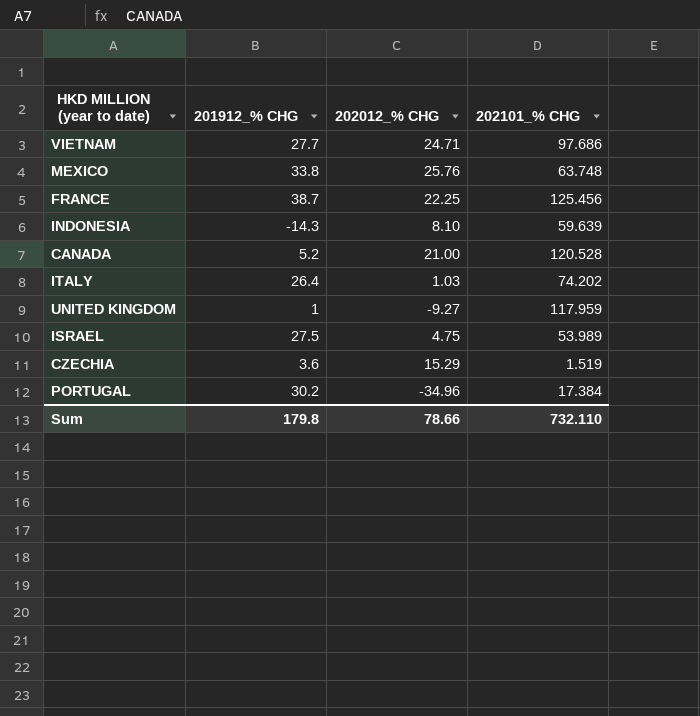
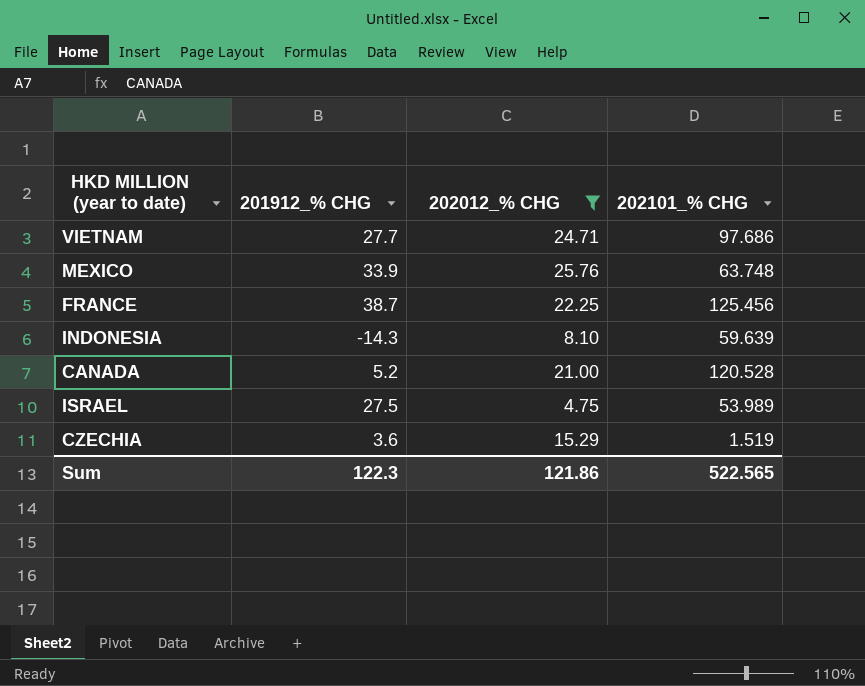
filter: none -> 202012_% CHG >= 4.75
MEXICO | 201912_% CHG: 33.8 -> 33.9
Sum | 201912_% CHG: 179.8 -> 122.3
Sum | 202012_% CHG: 78.66 -> 121.86
Sum | 202101_% CHG: 732.110 -> 522.565

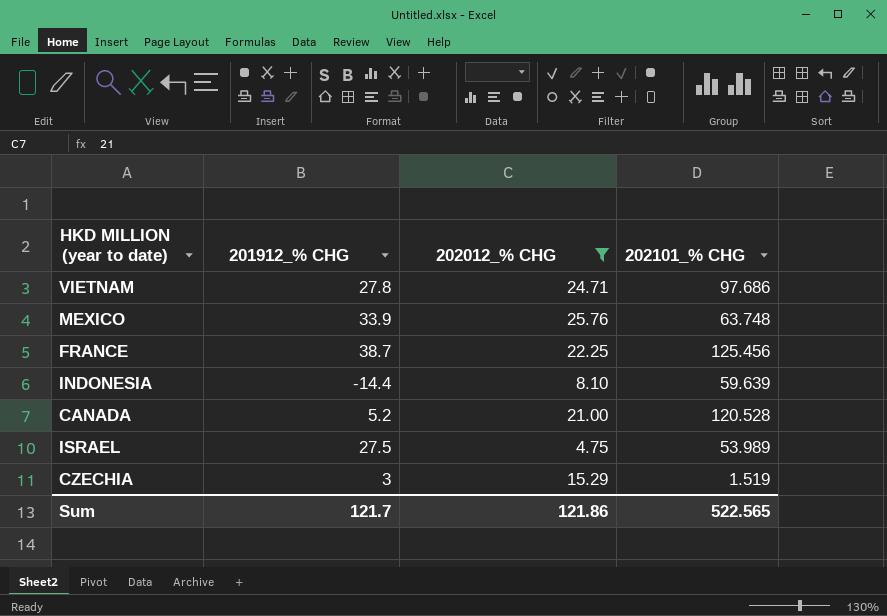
VIETNAM | 201912_% CHG: 27.7 -> 27.8
INDONESIA | 201912_% CHG: -14.3 -> -14.4
CZECHIA | 201912_% CHG: 3.6 -> 3
Sum | 201912_% CHG: 122.3 -> 121.7

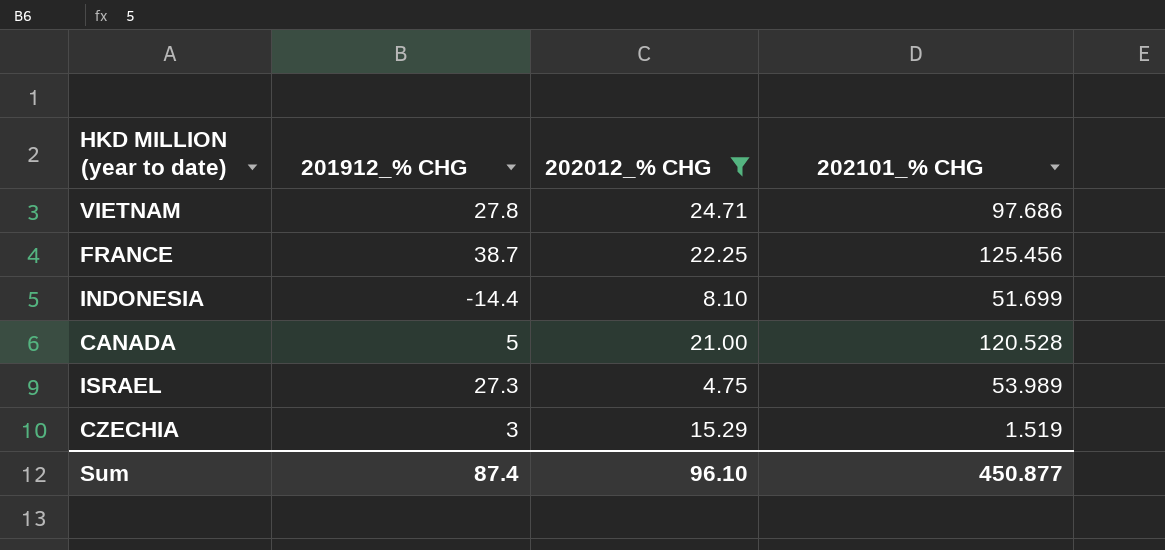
row MEXICO: 33.9 | 25.76 | 63.748 -> none
INDONESIA | 202101_% CHG: 59.639 -> 51.699
CANADA | 201912_% CHG: 5.2 -> 5
ISRAEL | 201912_% CHG: 27.5 -> 27.3
Sum | 201912_% CHG: 121.7 -> 87.4
Sum | 202012_% CHG: 121.86 -> 96.10
Sum | 202101_% CHG: 522.565 -> 450.877

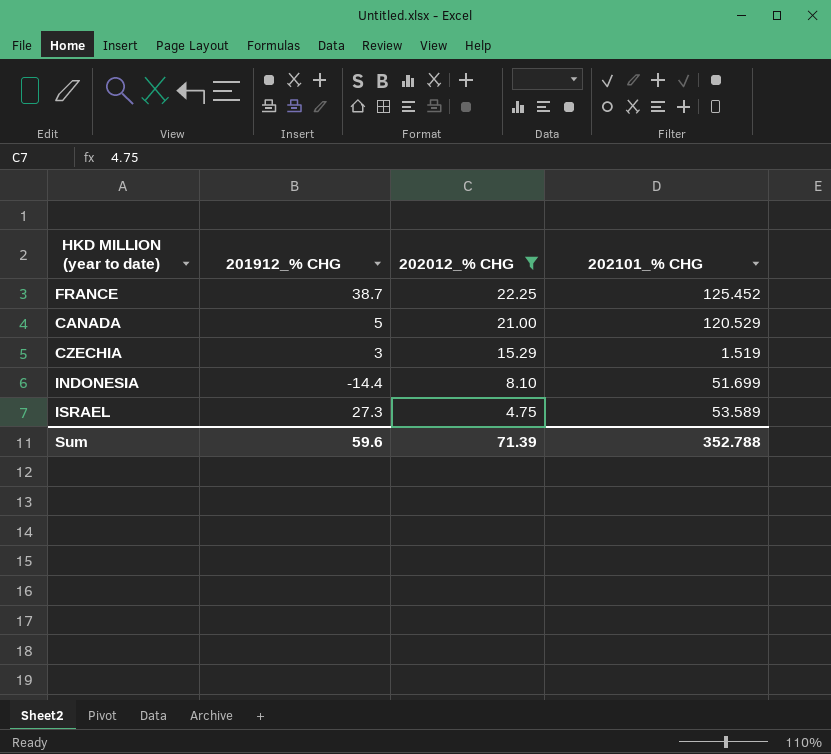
row order: none -> 202012_% CHG descending
row VIETNAM: 27.8 | 24.71 | 97.686 -> none
FRANCE | 202101_% CHG: 125.456 -> 125.452
CANADA | 202101_% CHG: 120.528 -> 120.529
ISRAEL | 202101_% CHG: 53.989 -> 53.589
Sum | 201912_% CHG: 87.4 -> 59.6
Sum | 202012_% CHG: 96.10 -> 71.39
Sum | 202101_% CHG: 450.877 -> 352.788

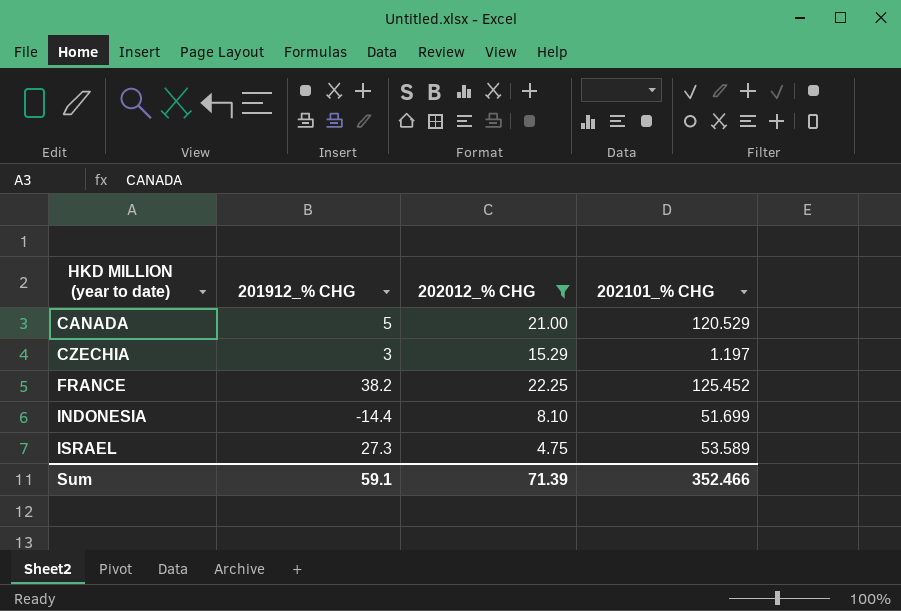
row order: 202012_% CHG descending -> HKD MILLION (year to date) ascending
CZECHIA | 202101_% CHG: 1.519 -> 1.197
FRANCE | 201912_% CHG: 38.7 -> 38.2
Sum | 201912_% CHG: 59.6 -> 59.1
Sum | 202101_% CHG: 352.788 -> 352.466

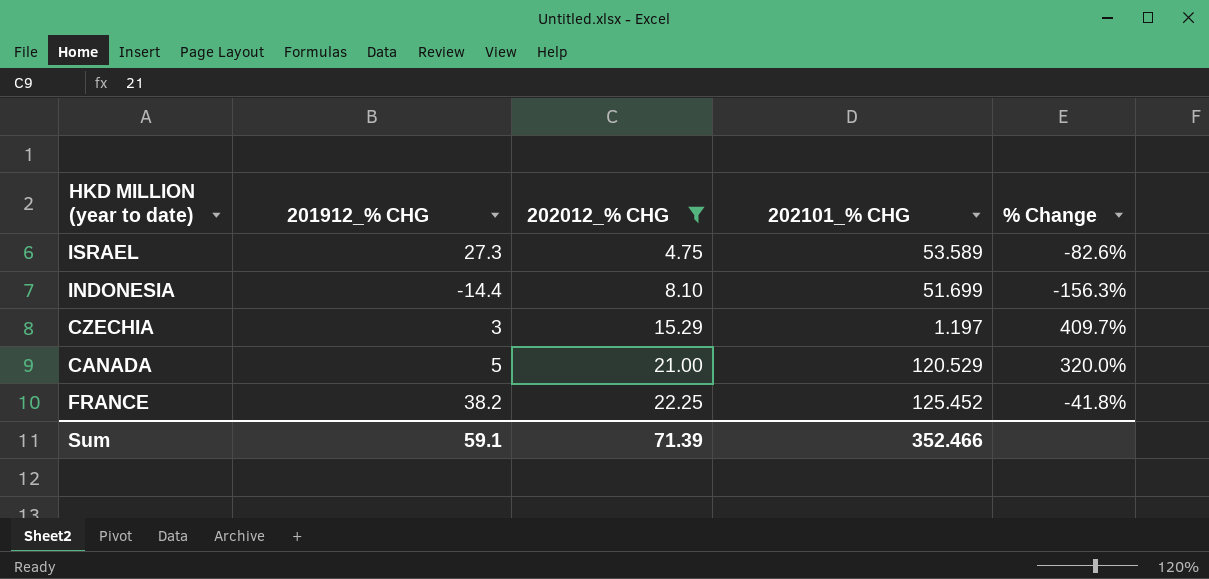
row order: HKD MILLION (year to date) ascending -> 202012_% CHG ascending
column % Change | formula: none -> ([202012_% CHG] - [201912_% CHG]) / [201912_% CHG]

